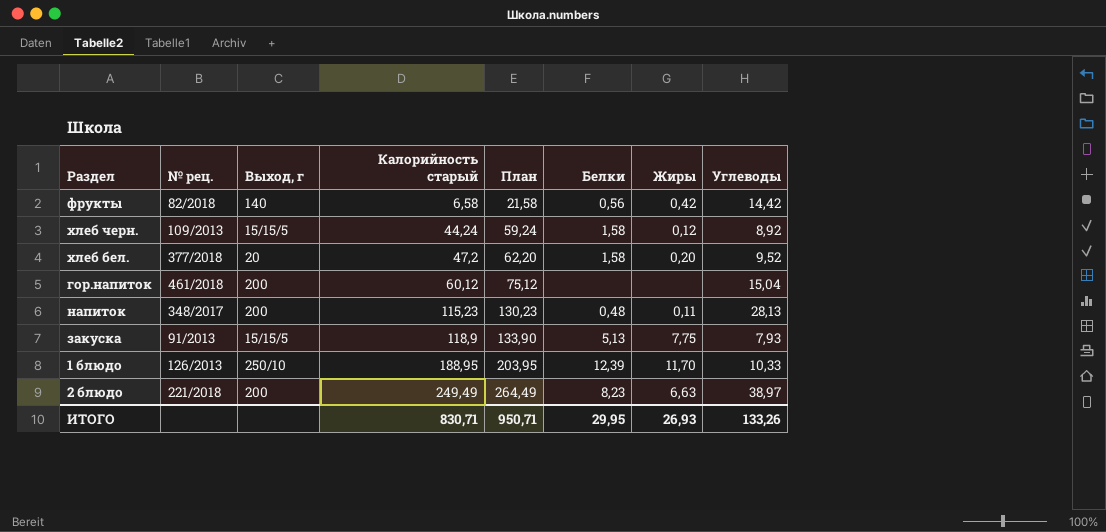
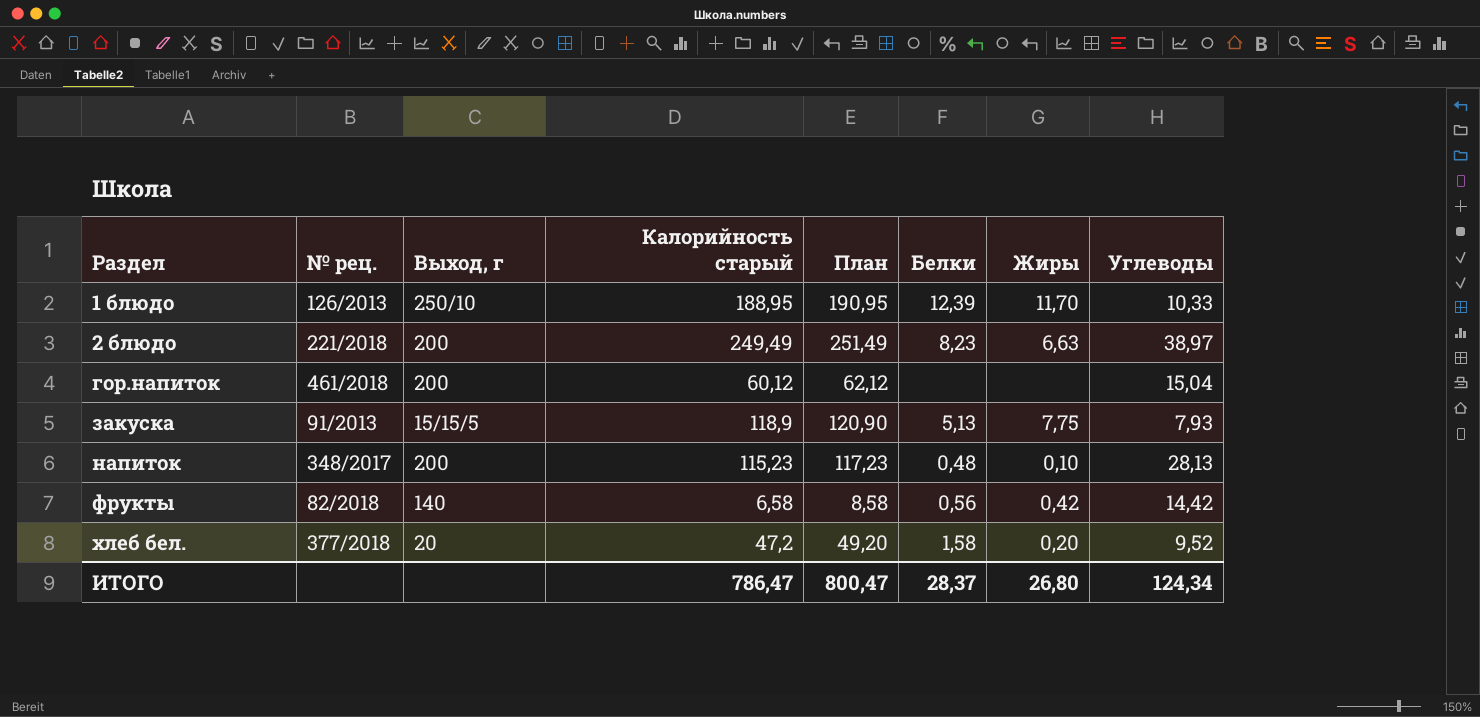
row order: Калорийность старый ascending -> Раздел ascending
column План | formula: [Калорийность старый] + 15 -> [Калорийность старый] + 2
row хлеб черн.: 109/2013 | 15/15/5 | 44,24 | 59,24 | 1,58 | 0,12 | 8,92 -> none
напиток | Жиры: 0,11 -> 0,10
ИТОГО | Калорийность старый: 830,71 -> 786,47
ИТОГО | План: 950,71 -> 800,47
ИТОГО | Белки: 29,95 -> 28,37
ИТОГО | Жиры: 26,93 -> 26,80
ИТОГО | Углеводы: 133,26 -> 124,34

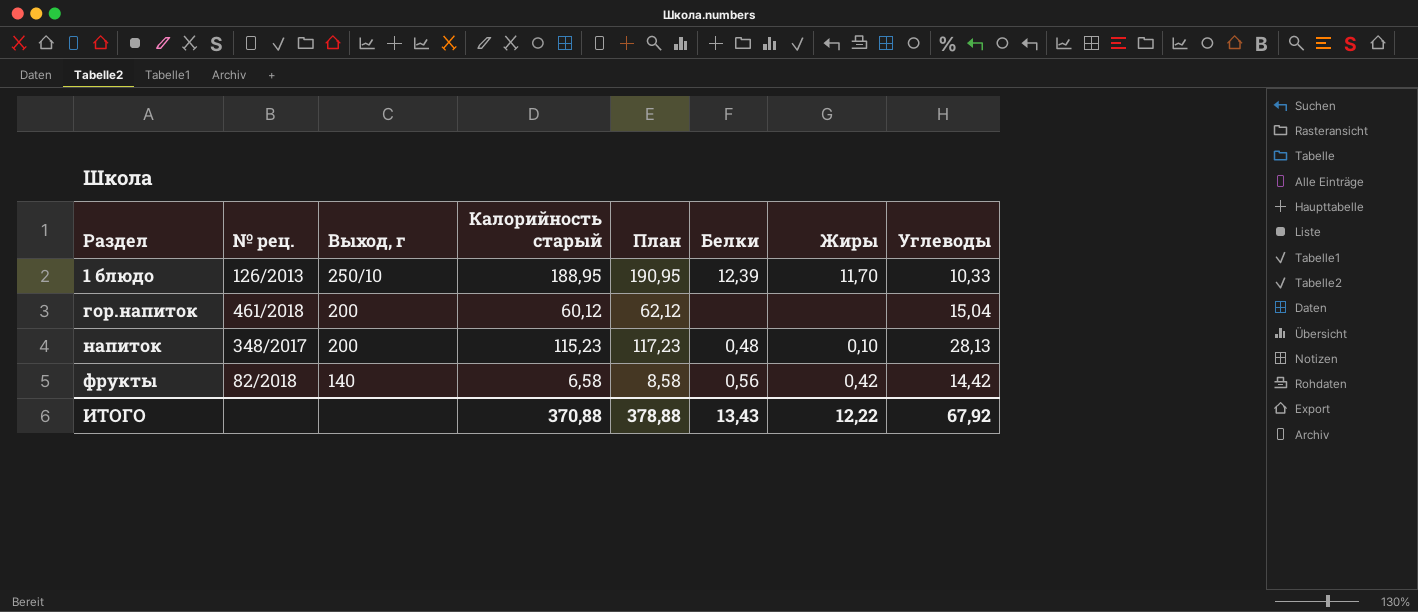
row 2 блюдо: 221/2018 | 200 | 249,49 | 251,49 | 8,23 | 6,63 | 38,97 -> none
row закуска: 91/2013 | 15/15/5 | 118,9 | 120,90 | 5,13 | 7,75 | 7,93 -> none
row хлеб бел.: 377/2018 | 20 | 47,2 | 49,20 | 1,58 | 0,20 | 9,52 -> none
ИТОГО | Калорийность старый: 786,47 -> 370,88
ИТОГО | План: 800,47 -> 378,88
ИТОГО | Белки: 28,37 -> 13,43
ИТОГО | Жиры: 26,80 -> 12,22
ИТОГО | Углеводы: 124,34 -> 67,92

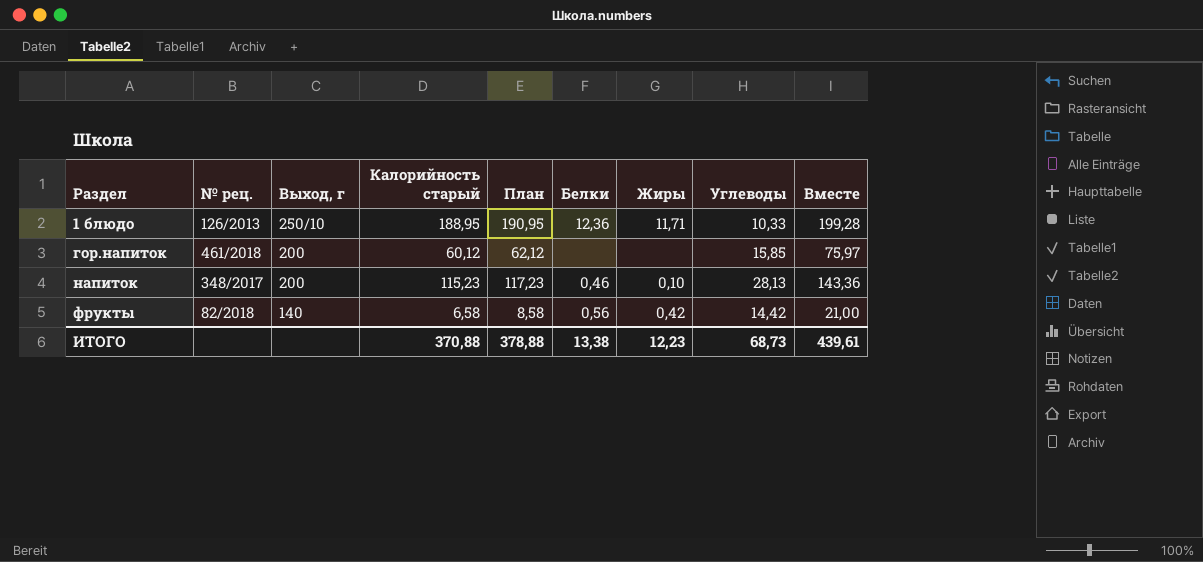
column Вместе | formula: none -> [Калорийность старый] + [Углеводы]
1 блюдо | Белки: 12,39 -> 12,36
1 блюдо | Жиры: 11,70 -> 11,71
гор.напиток | Углеводы: 15,04 -> 15,85
напиток | Белки: 0,48 -> 0,46
ИТОГО | Белки: 13,43 -> 13,38
ИТОГО | Жиры: 12,22 -> 12,23
ИТОГО | Углеводы: 67,92 -> 68,73

